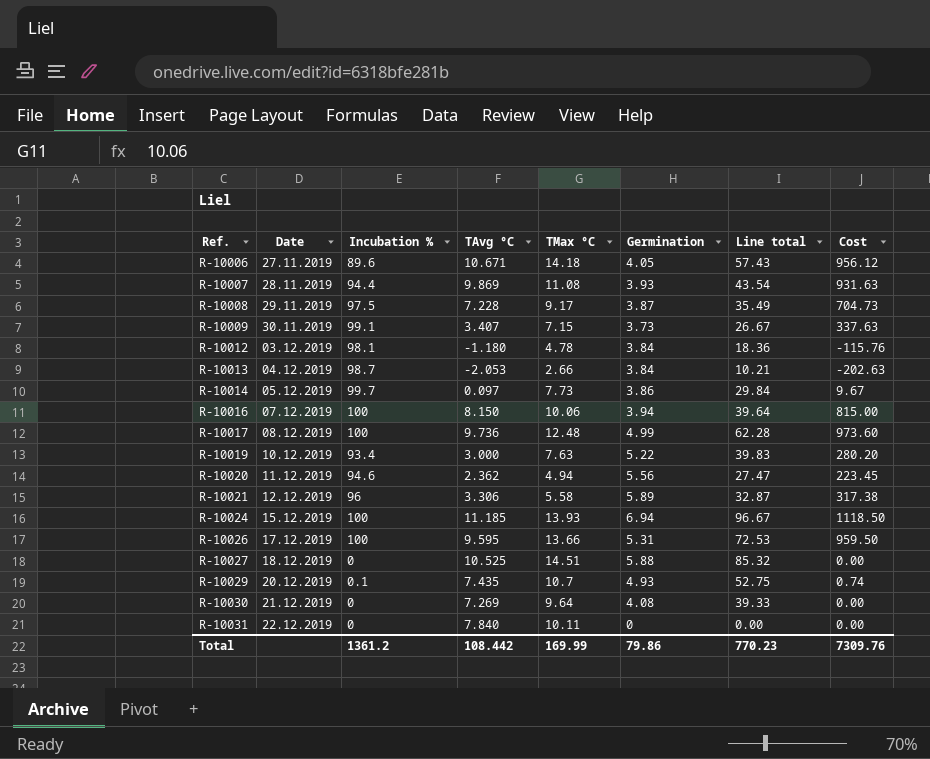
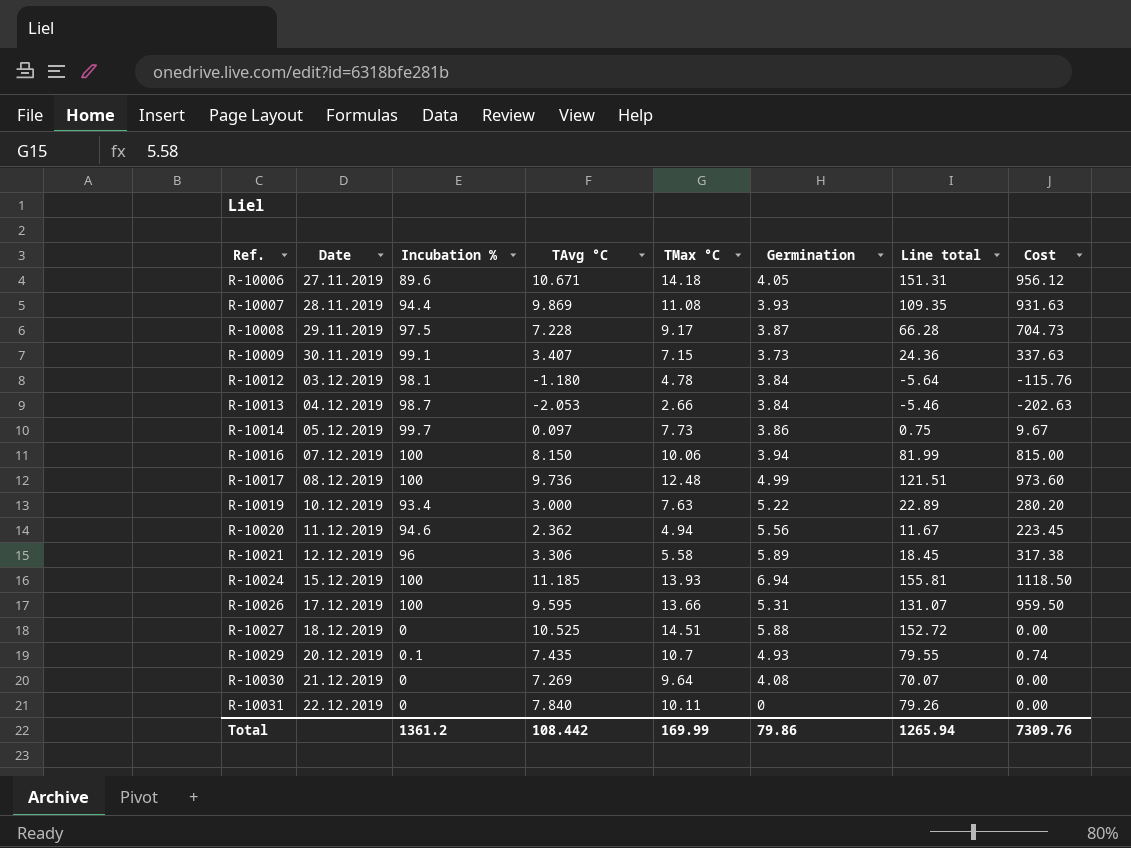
column Line total | formula: [TMax °C] * [Germination] -> [TAvg °C] * [TMax °C]
Total | Line total: 770.23 -> 1265.94

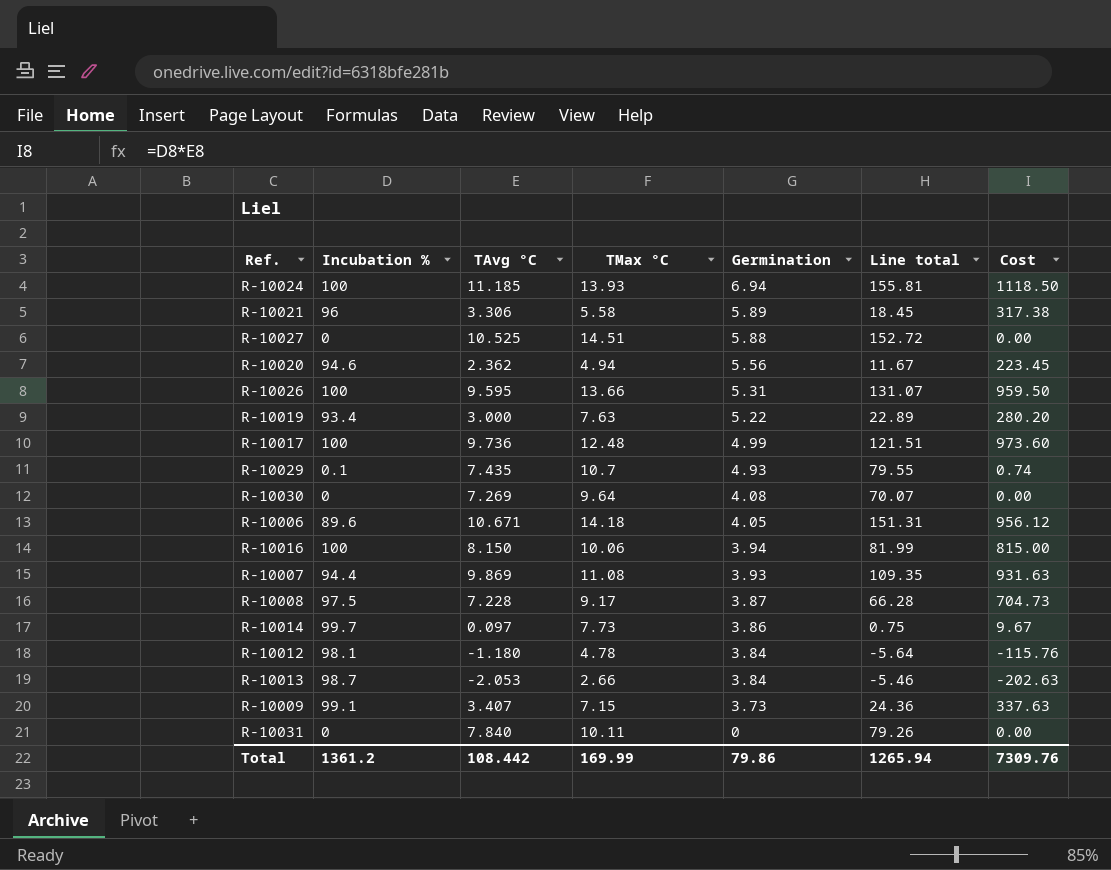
row order: Ref. ascending -> Germination descending
column Date | position: 2 -> none

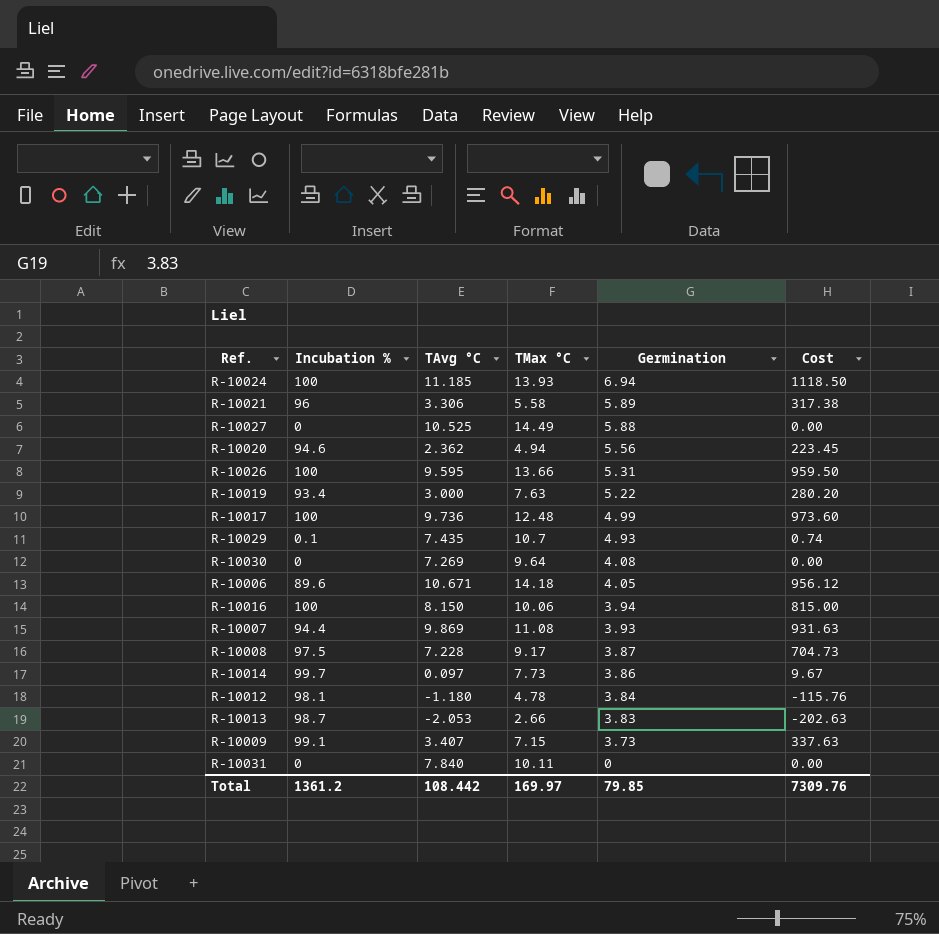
column Line total | formula: [TAvg °C] * [TMax °C] -> none
R-10027 | TMax °C: 14.51 -> 14.49
R-10013 | Germination: 3.84 -> 3.83
Total | TMax °C: 169.99 -> 169.97
Total | Germination: 79.86 -> 79.85

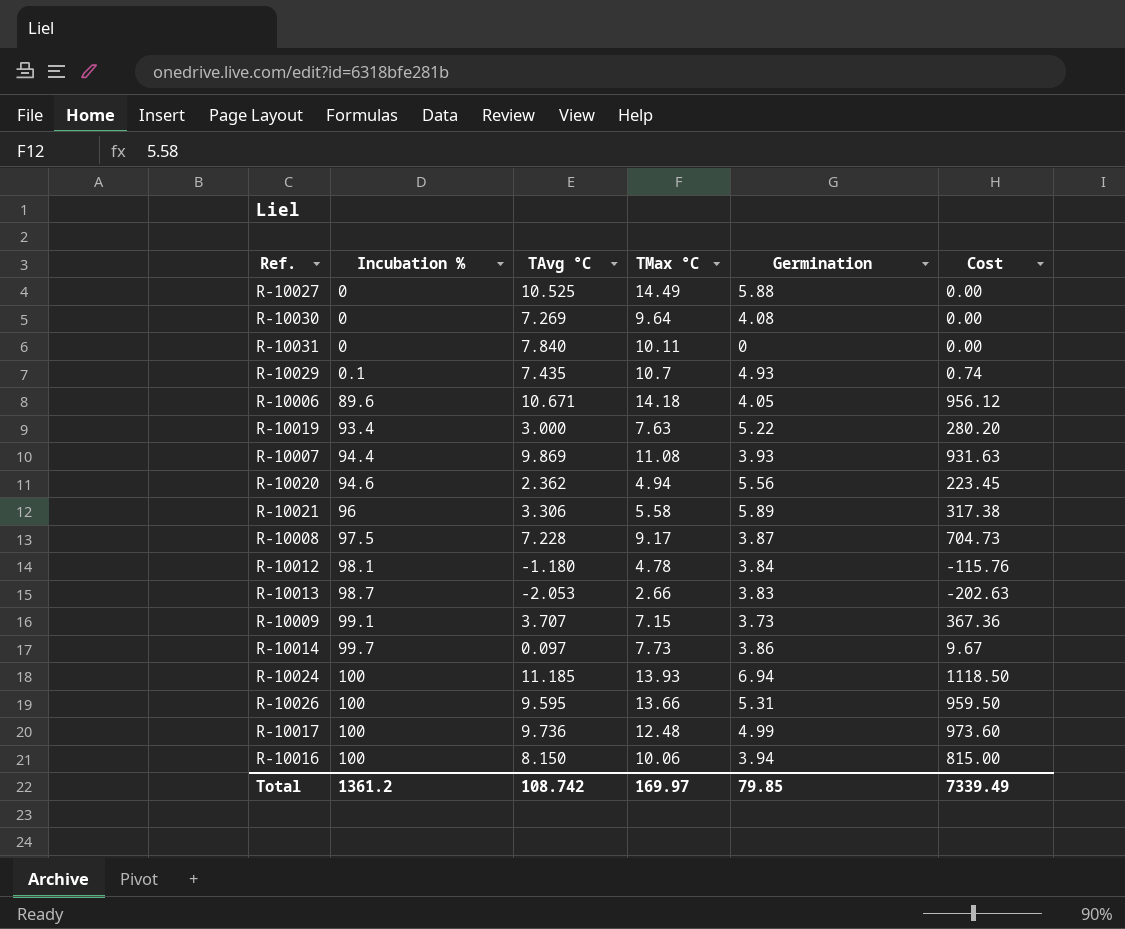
row order: Germination descending -> Incubation % ascending
R-10009 | TAvg °C: 3.407 -> 3.707
R-10009 | Cost: 337.63 -> 367.36
Total | TAvg °C: 108.442 -> 108.742
Total | Cost: 7309.76 -> 7339.49

